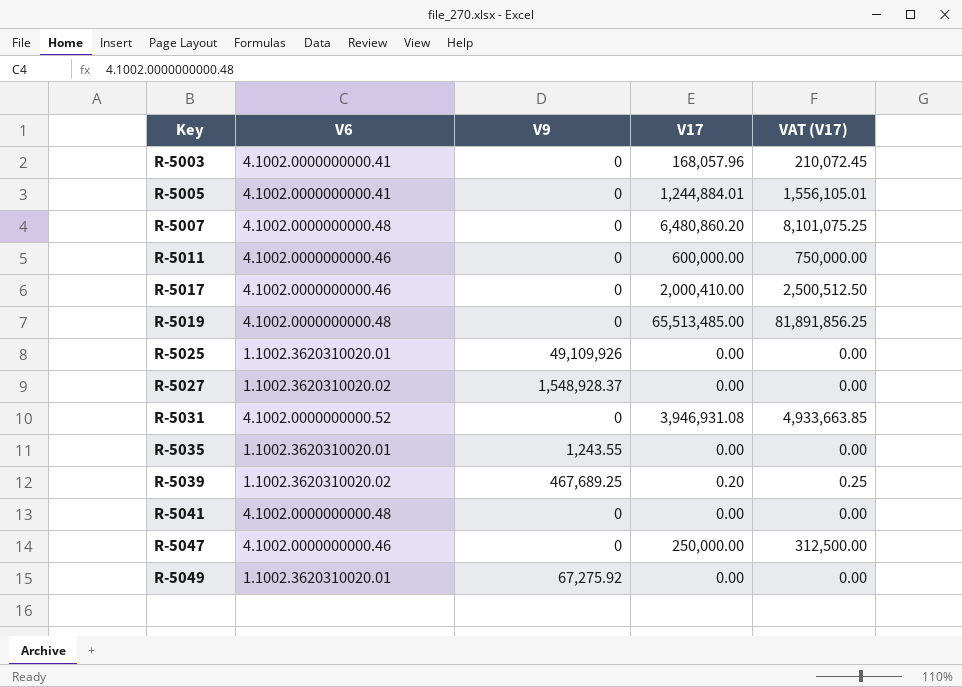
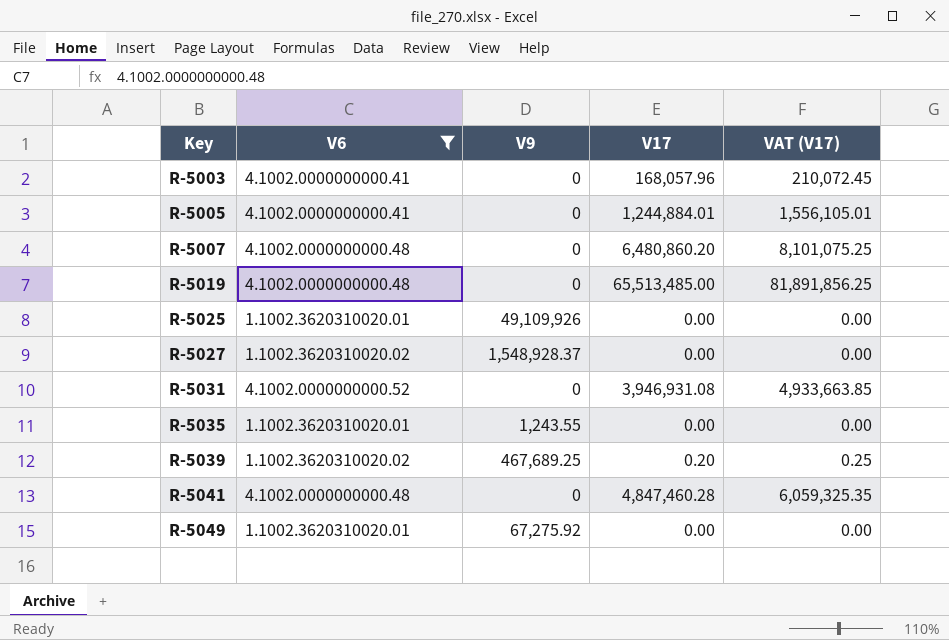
filter: none -> V6 != 4.1002.0000000000.46
R-5041 | V17: 0.00 -> 4,847,460.28
R-5041 | VAT (V17): 0.00 -> 6,059,325.35

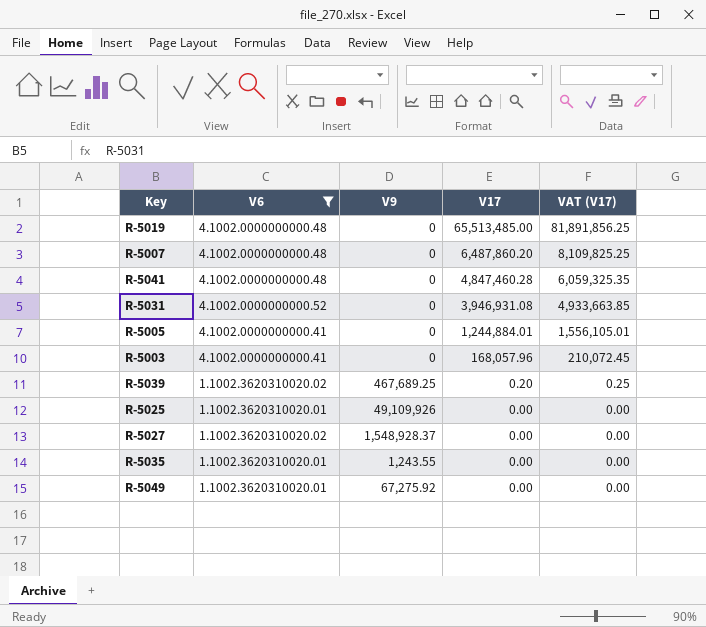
row order: Key ascending -> V17 descending
R-5007 | V17: 6,480,860.20 -> 6,487,860.20
R-5007 | VAT (V17): 8,101,075.25 -> 8,109,825.25

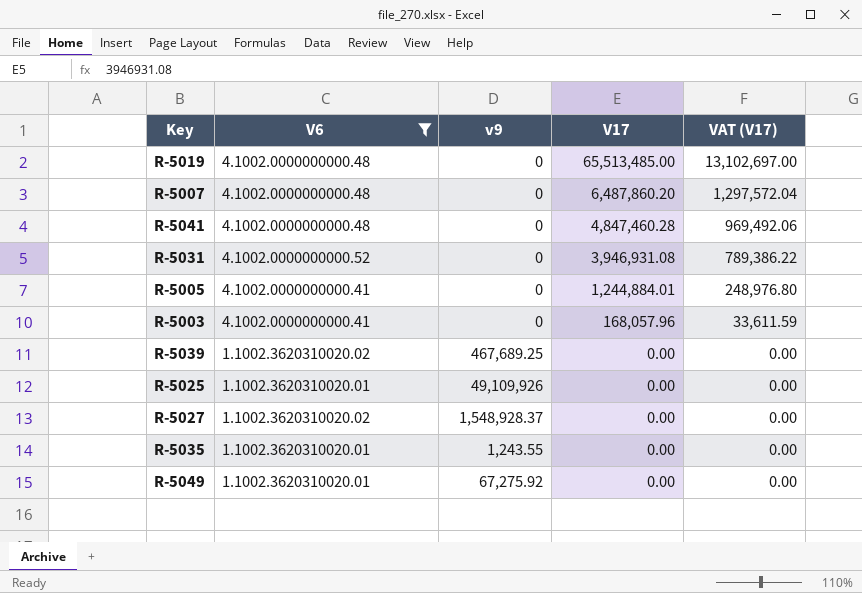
column name: V9 -> v9
column VAT (V17) | formula: [V17] * 1.25 -> [V17] * 0.2
R-5039 | V17: 0.20 -> 0.00

